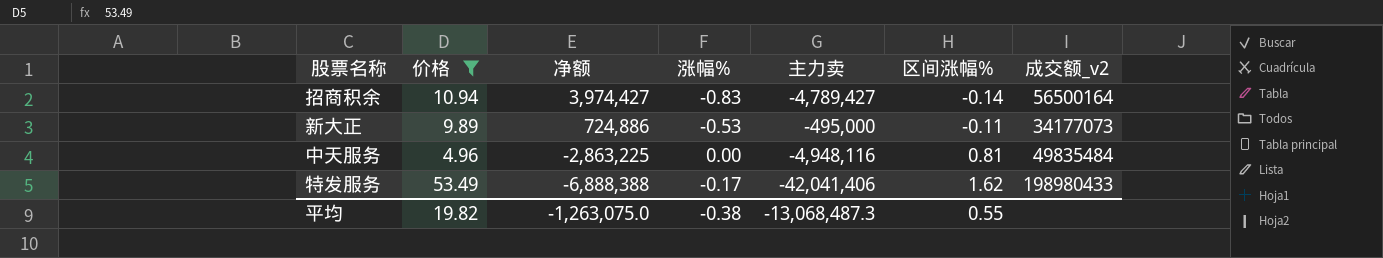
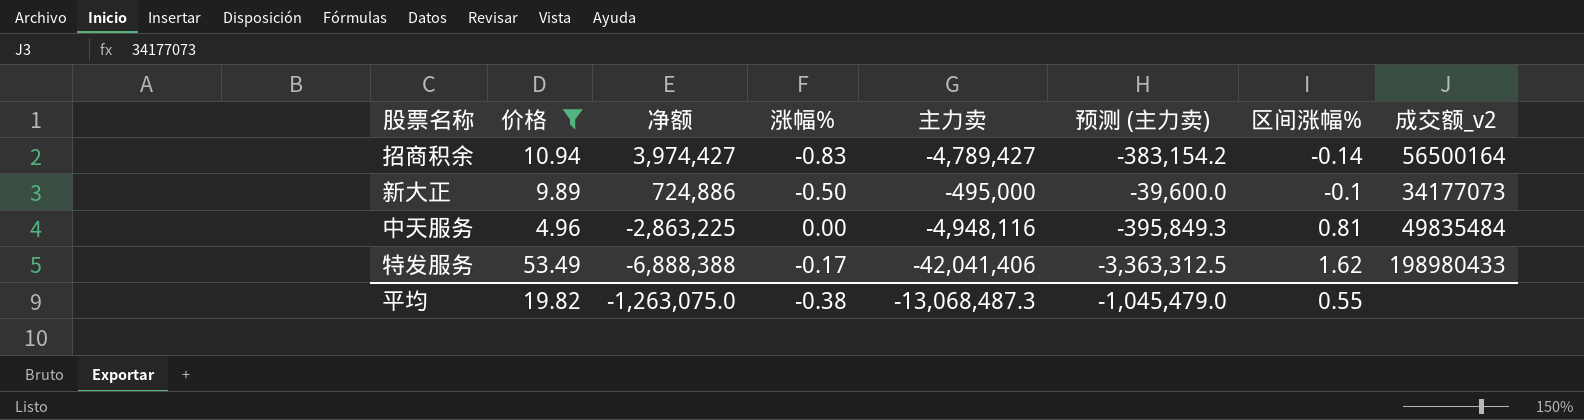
column 预测 (主力卖) | formula: none -> [主力卖] * 0.08
新大正 | 涨幅%: -0.53 -> -0.50
新大正 | 区间涨幅%: -0.11 -> -0.1

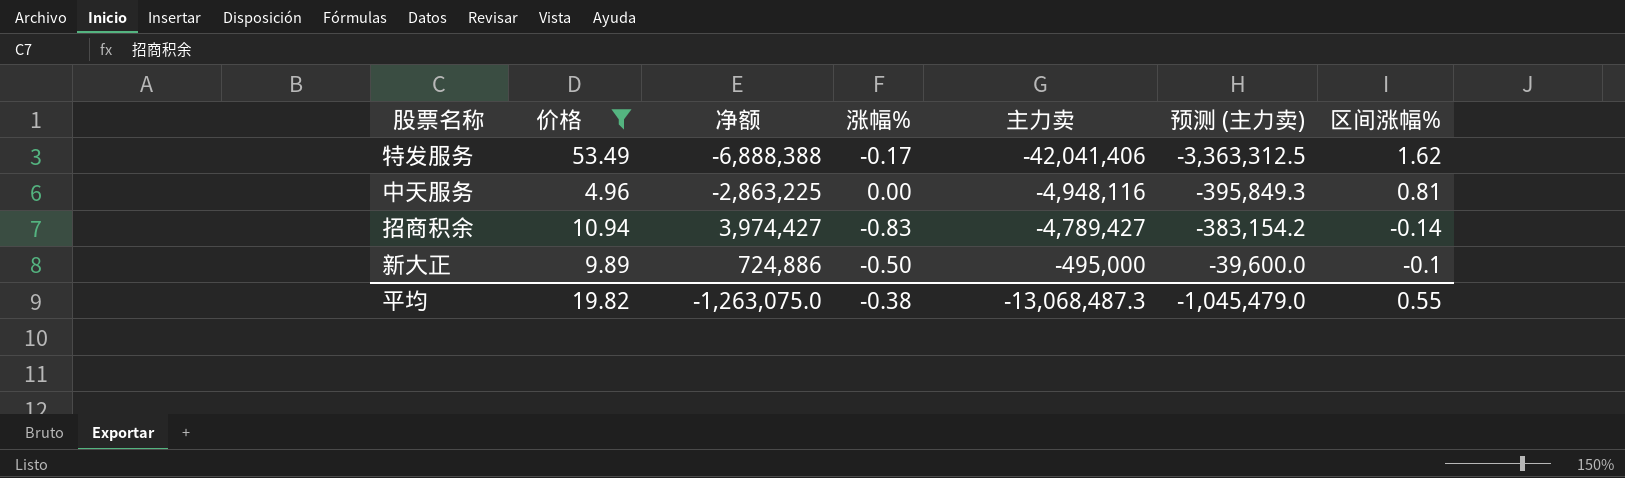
row order: 净额 descending -> 主力卖 ascending
column 成交额_v2 | position: 8 -> none

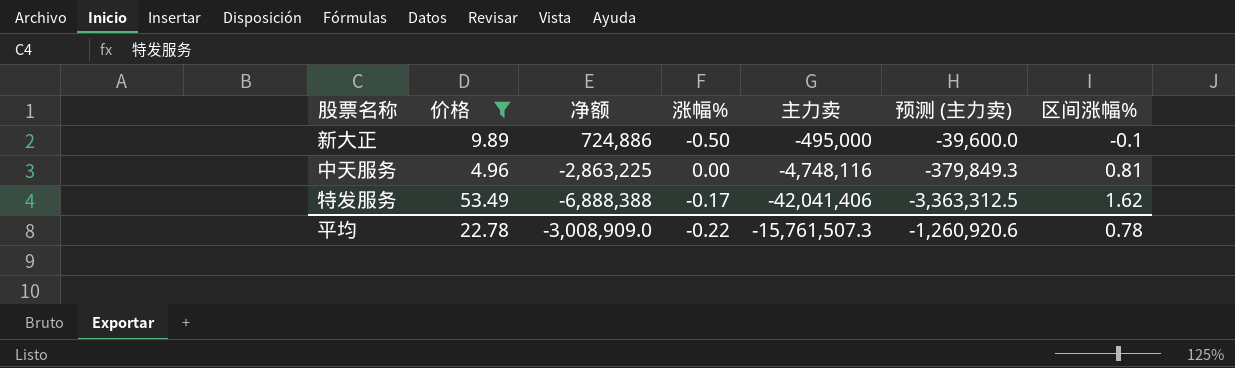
row order: 主力卖 ascending -> 净额 descending
row 招商积余: 10.94 | 3,974,427 | -0.83 | -4,789,427 | -383,154.2 | -0.14 -> none
中天服务 | 主力卖: -4,948,116 -> -4,748,116
中天服务 | 预测 (主力卖): -395,849.3 -> -379,849.3
平均 | 价格: 19.82 -> 22.78
平均 | 净额: -1,263,075.0 -> -3,008,909.0
平均 | 涨幅%: -0.38 -> -0.22
平均 | 主力卖: -13,068,487.3 -> -15,761,507.3
平均 | 预测 (主力卖): -1,045,479.0 -> -1,260,920.6
平均 | 区间涨幅%: 0.55 -> 0.78

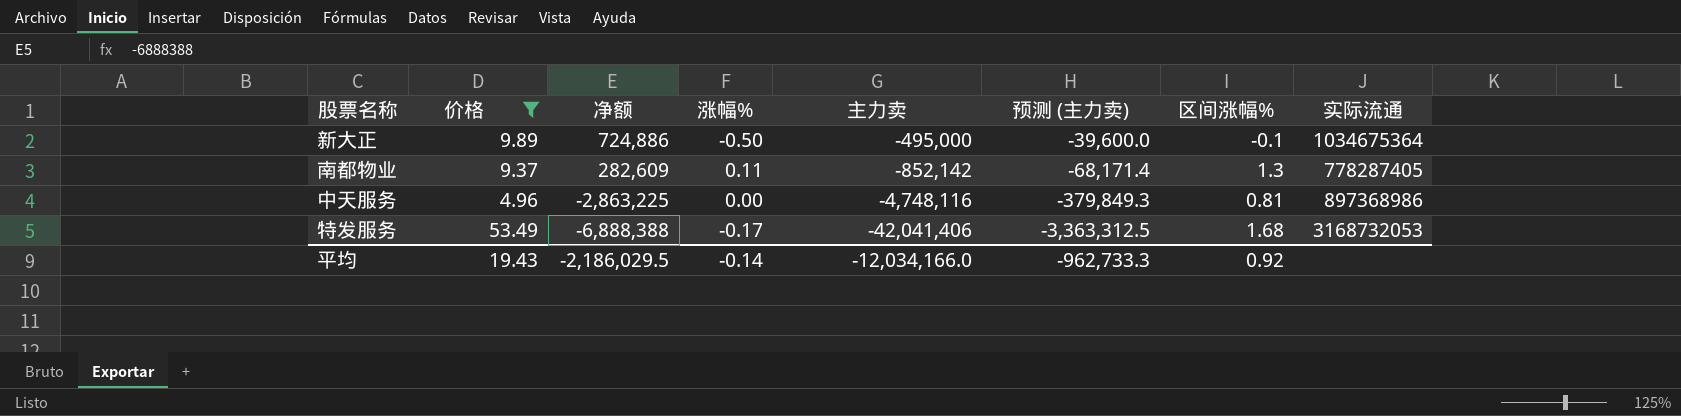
column 实际流通 | position: none -> 8
row 南都物业: none -> 9.37 | 282,609 | 0.11 | -852,142 | -68,171.4 | 1.3 | 778287405
特发服务 | 区间涨幅%: 1.62 -> 1.68
平均 | 价格: 22.78 -> 19.43
平均 | 净额: -3,008,909.0 -> -2,186,029.5
平均 | 涨幅%: -0.22 -> -0.14
平均 | 主力卖: -15,761,507.3 -> -12,034,166.0
平均 | 预测 (主力卖): -1,260,920.6 -> -962,733.3
平均 | 区间涨幅%: 0.78 -> 0.92

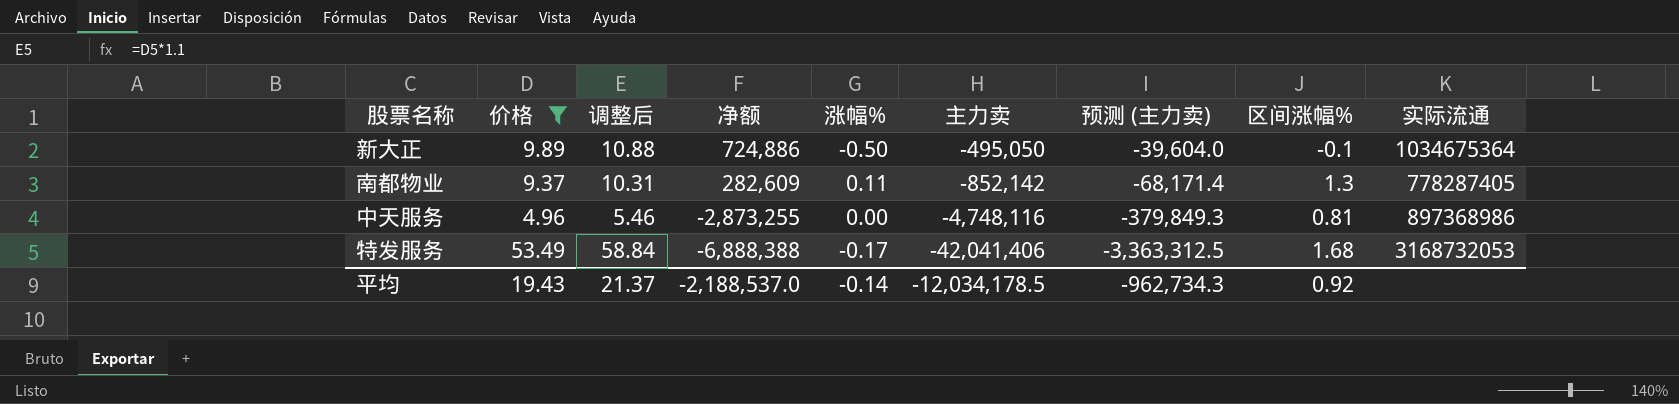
column 调整后 | formula: none -> [价格] * 1.1
新大正 | 主力卖: -495,000 -> -495,050
新大正 | 预测 (主力卖): -39,600.0 -> -39,604.0
中天服务 | 净额: -2,863,225 -> -2,873,255
平均 | 净额: -2,186,029.5 -> -2,188,537.0
平均 | 主力卖: -12,034,166.0 -> -12,034,178.5
平均 | 预测 (主力卖): -962,733.3 -> -962,734.3

